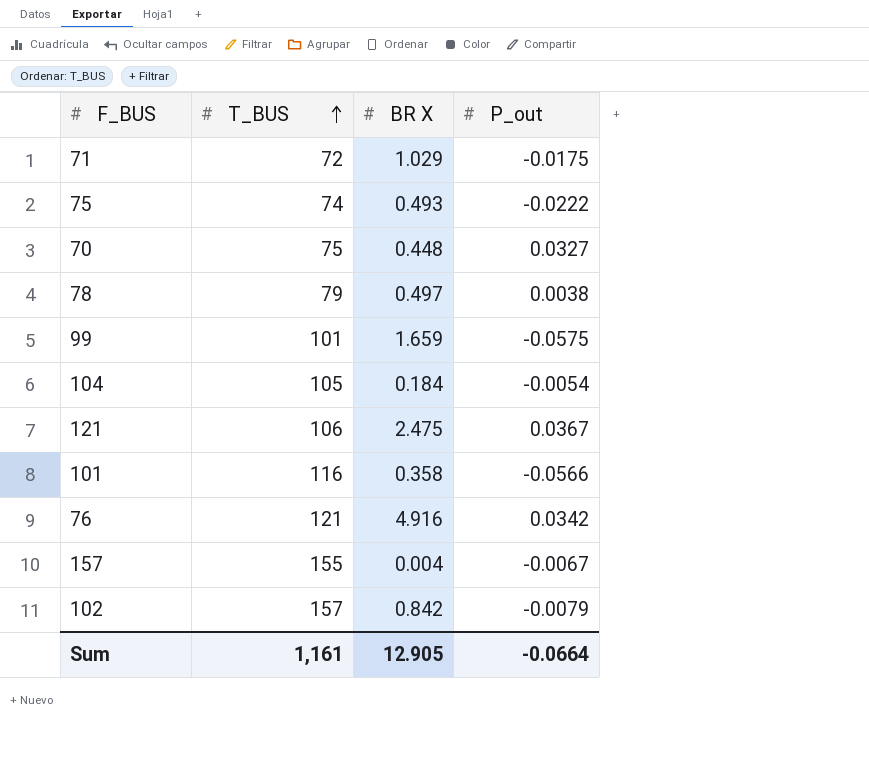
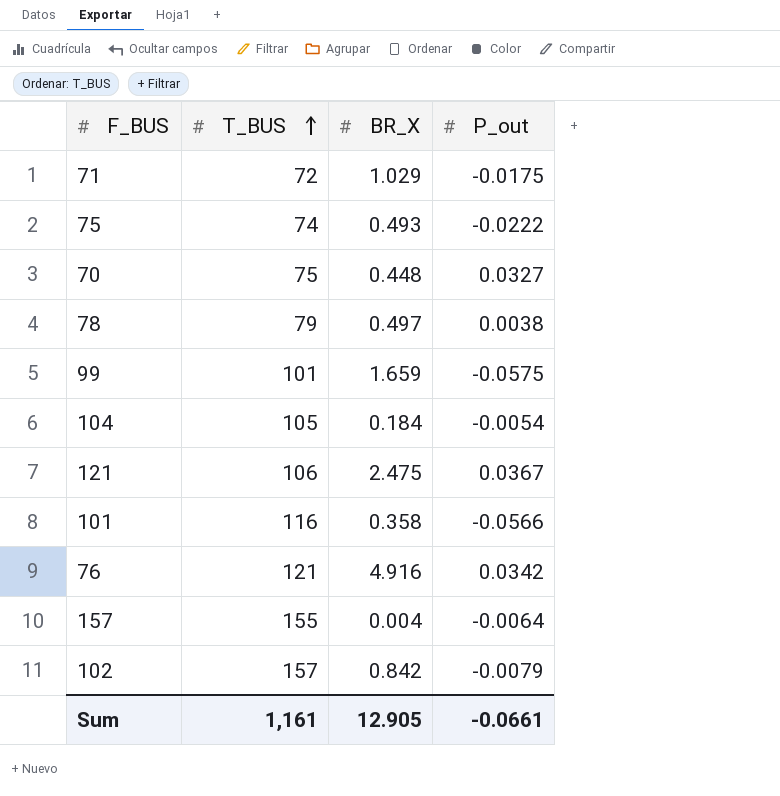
column name: BR X -> BR_X
157 | P_out: -0.0067 -> -0.0064
Sum | P_out: -0.0664 -> -0.0661

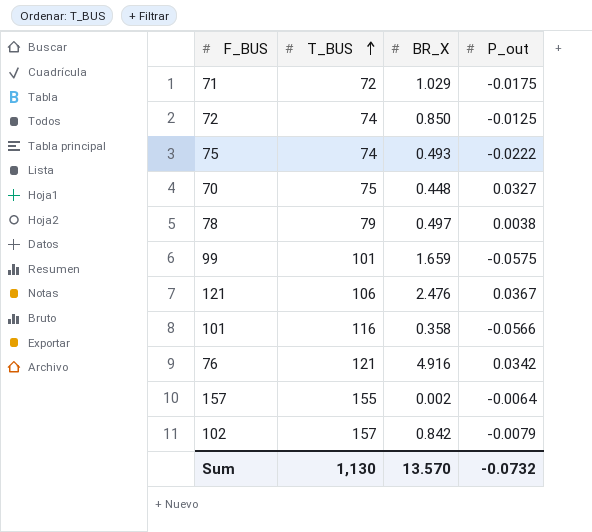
row 104: 105 | 0.184 | -0.0054 -> none
row 72: none -> 74 | 0.850 | -0.0125
121 | BR_X: 2.475 -> 2.476
157 | BR_X: 0.004 -> 0.002
Sum | T_BUS: 1,161 -> 1,130
Sum | BR_X: 12.905 -> 13.570
Sum | P_out: -0.0661 -> -0.0732

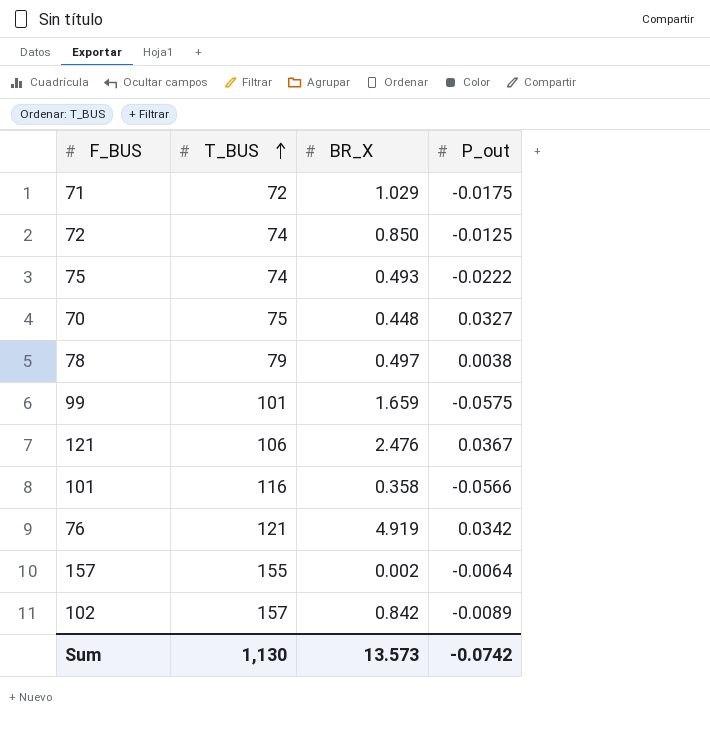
76 | BR_X: 4.916 -> 4.919
102 | P_out: -0.0079 -> -0.0089
Sum | BR_X: 13.570 -> 13.573
Sum | P_out: -0.0732 -> -0.0742

